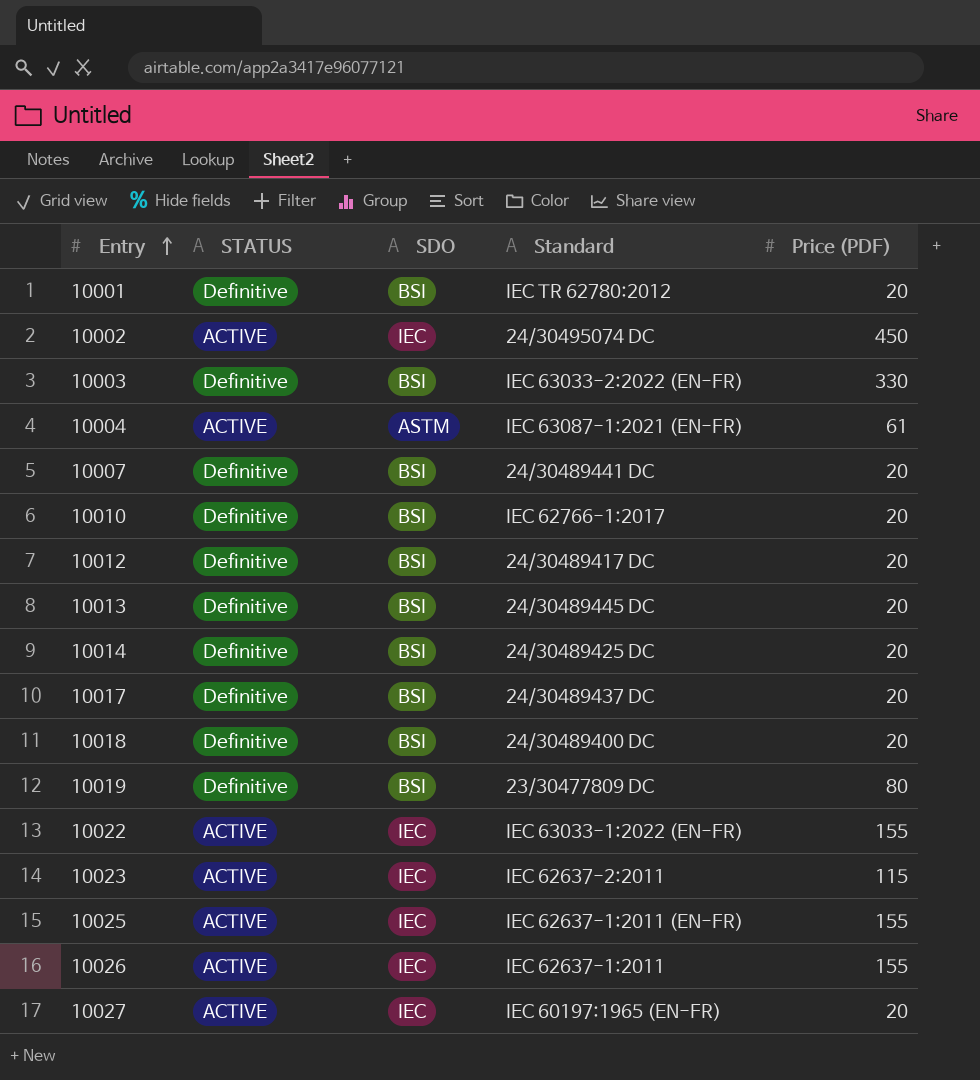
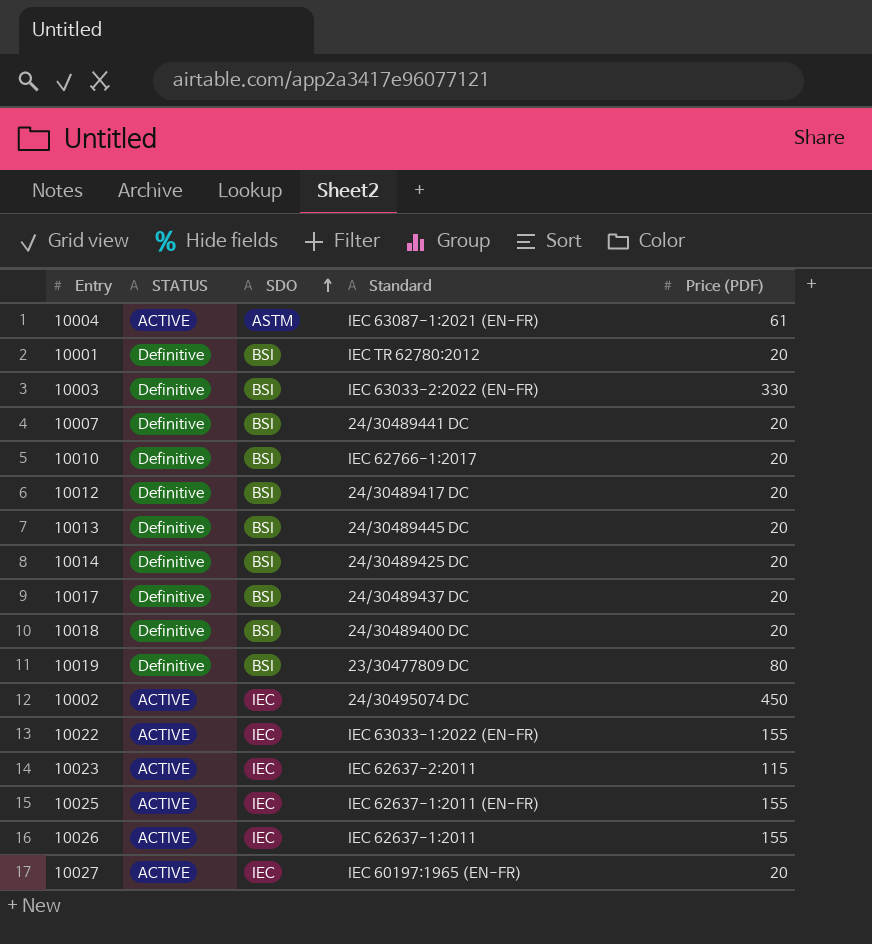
row order: Entry ascending -> SDO ascending

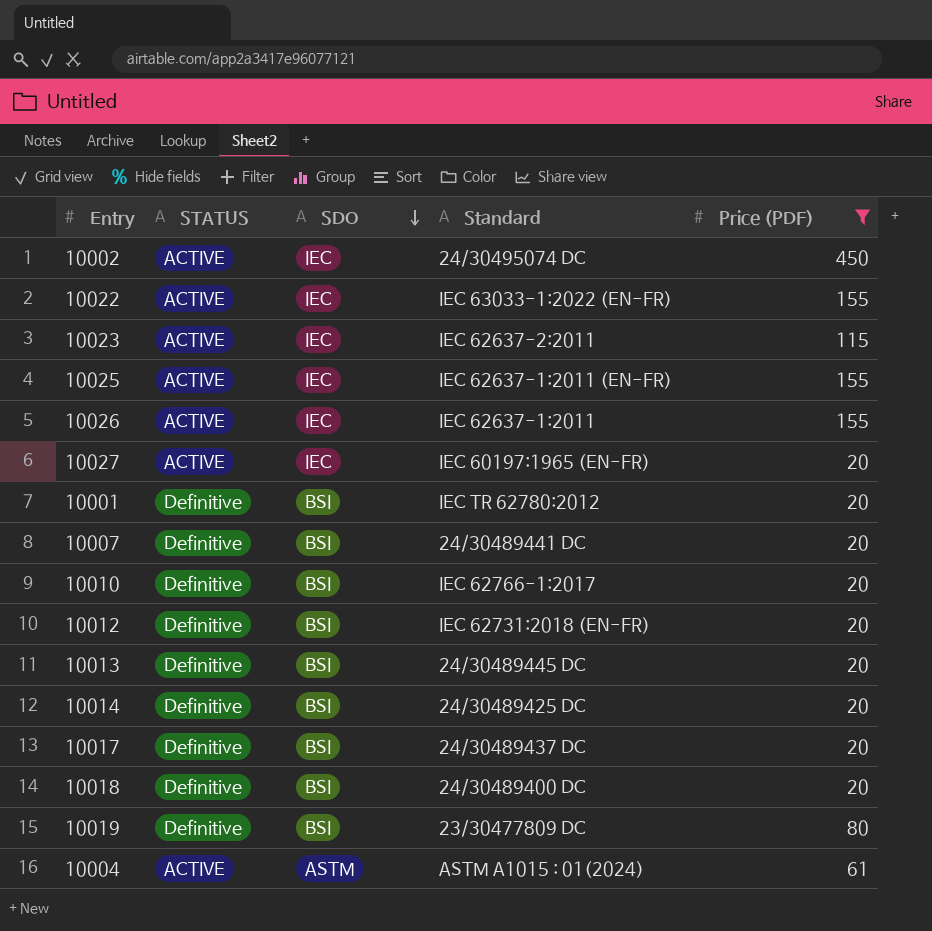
filter: none -> Price (PDF) != 330
row order: SDO ascending -> SDO descending
10012 | Standard: 24/30489417 DC -> IEC 62731:2018 (EN-FR)
10004 | Standard: IEC 63087-1:2021 (EN-FR) -> ASTM A1015 : 01(2024)

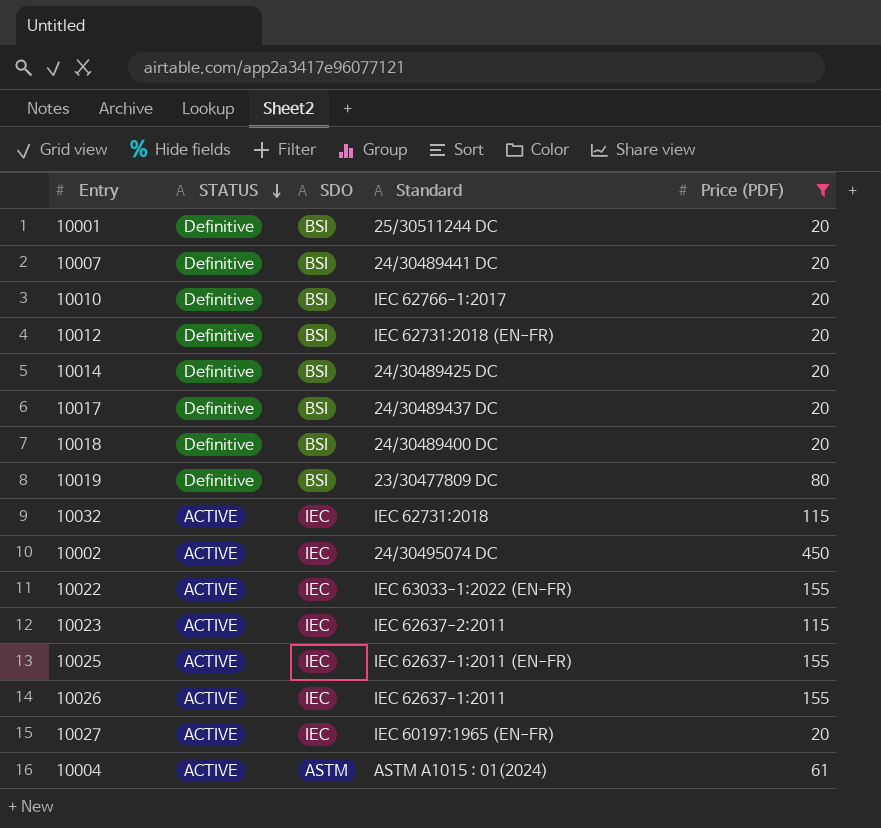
row order: SDO descending -> STATUS descending
row 10013: Definitive | BSI | 24/30489445 DC | 20 -> none
10001 | Standard: IEC TR 62780:2012 -> 25/30511244 DC
row 10032: none -> ACTIVE | IEC | IEC 62731:2018 | 115

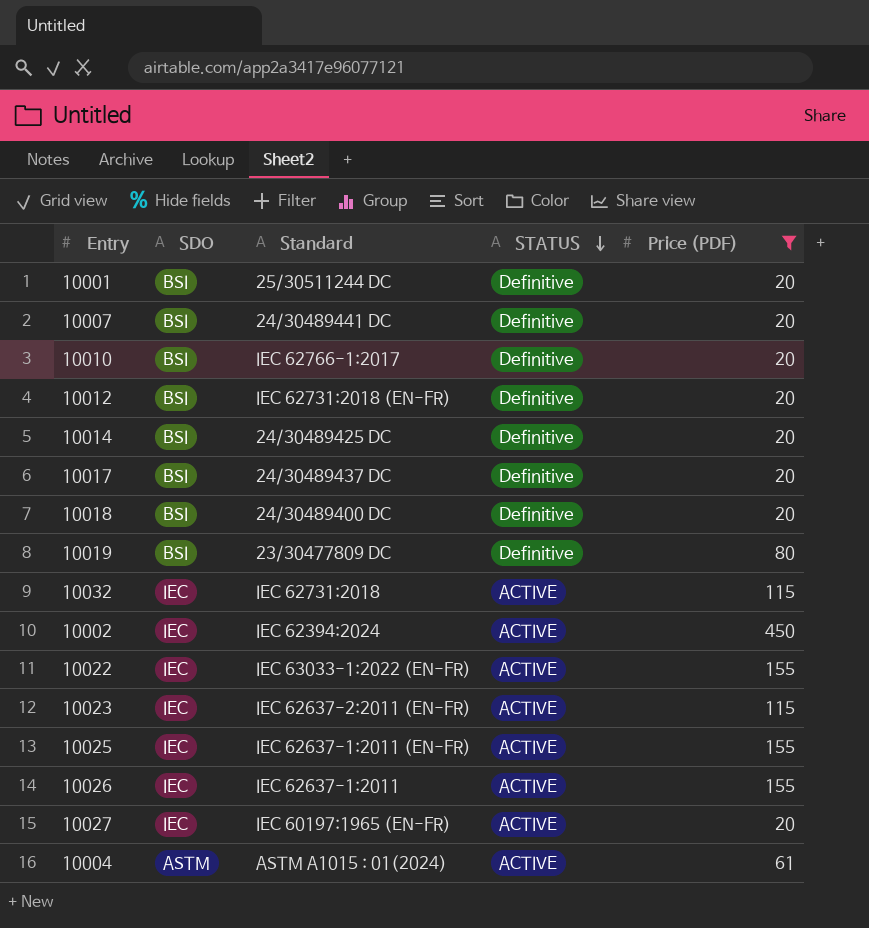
column STATUS | position: 2 -> 4
10002 | Standard: 24/30495074 DC -> IEC 62394:2024
10023 | Standard: IEC 62637-2:2011 -> IEC 62637-2:2011 (EN-FR)

